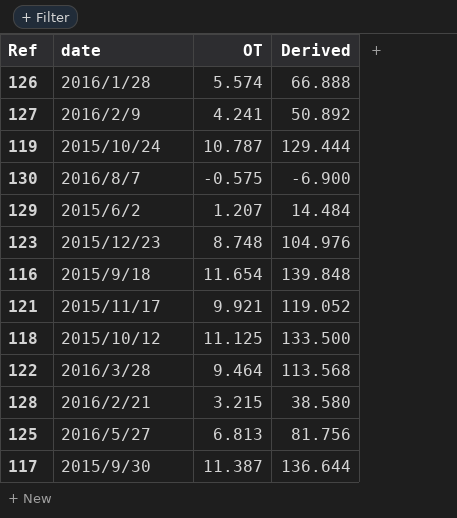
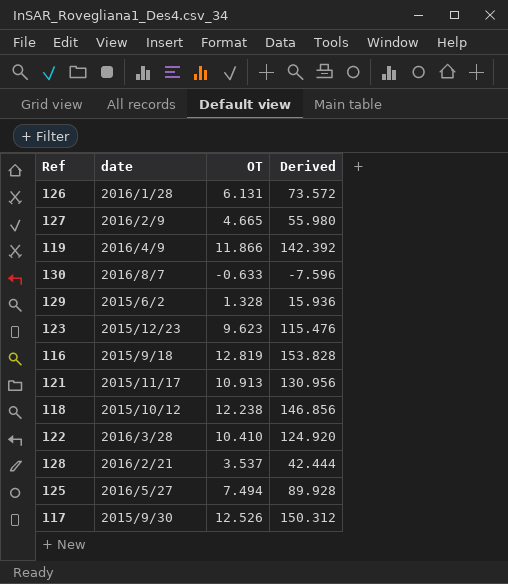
126 | OT: 5.574 -> 6.131
126 | Derived: 66.888 -> 73.572
127 | OT: 4.241 -> 4.665
127 | Derived: 50.892 -> 55.980
119 | date: 2015/10/24 -> 2016/4/9
119 | OT: 10.787 -> 11.866
119 | Derived: 129.444 -> 142.392
130 | OT: -0.575 -> -0.633
130 | Derived: -6.900 -> -7.596
129 | OT: 1.207 -> 1.328
129 | Derived: 14.484 -> 15.936
123 | OT: 8.748 -> 9.623
123 | Derived: 104.976 -> 115.476
116 | OT: 11.654 -> 12.819
116 | Derived: 139.848 -> 153.828
121 | OT: 9.921 -> 10.913
121 | Derived: 119.052 -> 130.956
118 | OT: 11.125 -> 12.238
118 | Derived: 133.500 -> 146.856
122 | OT: 9.464 -> 10.410
122 | Derived: 113.568 -> 124.920
128 | OT: 3.215 -> 3.537
128 | Derived: 38.580 -> 42.444
125 | OT: 6.813 -> 7.494
125 | Derived: 81.756 -> 89.928
117 | OT: 11.387 -> 12.526
117 | Derived: 136.644 -> 150.312

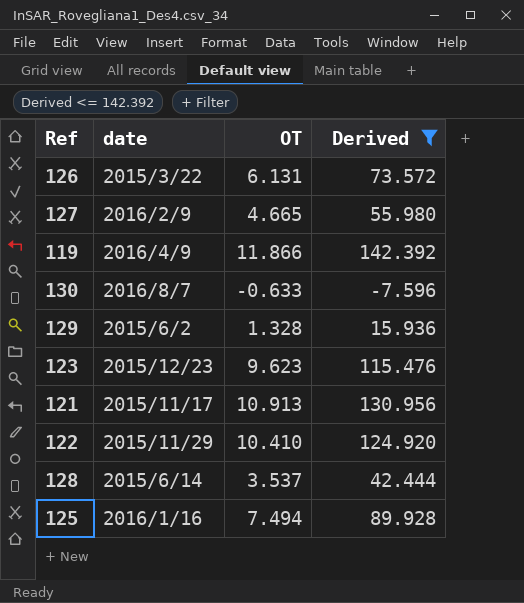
filter: none -> Derived <= 142.392
126 | date: 2016/1/28 -> 2015/3/22
122 | date: 2016/3/28 -> 2015/11/29
128 | date: 2016/2/21 -> 2015/6/14
125 | date: 2016/5/27 -> 2016/1/16

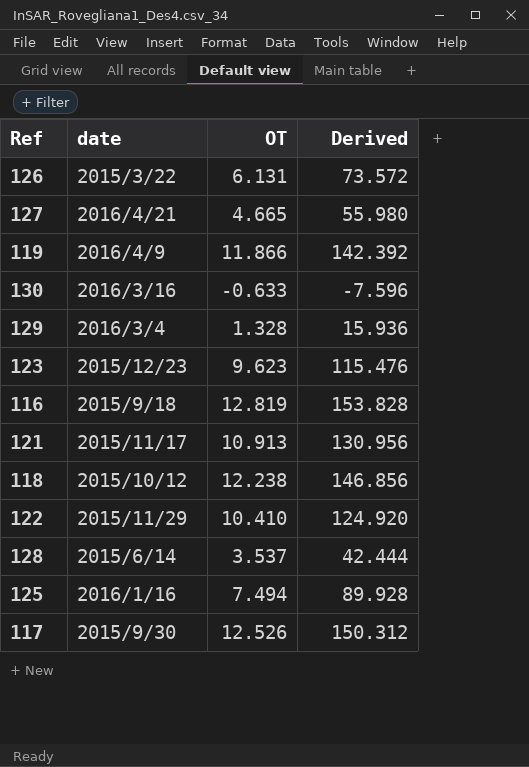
filter: Derived <= 142.392 -> none
127 | date: 2016/2/9 -> 2016/4/21
130 | date: 2016/8/7 -> 2016/3/16
129 | date: 2015/6/2 -> 2016/3/4

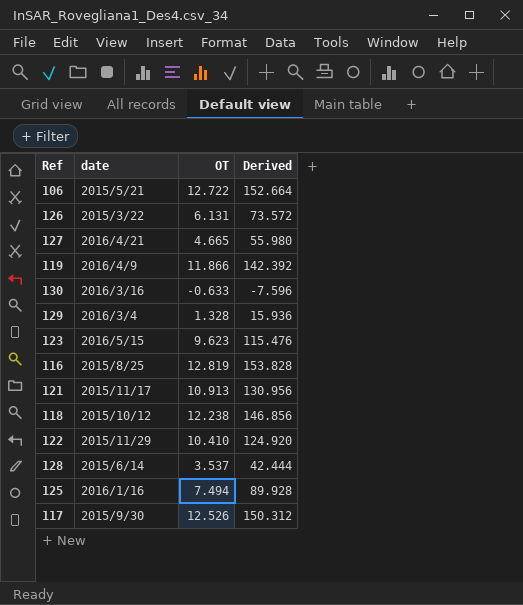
row 106: none -> 2015/5/21 | 12.722 | 152.664
123 | date: 2015/12/23 -> 2016/5/15
116 | date: 2015/9/18 -> 2015/8/25

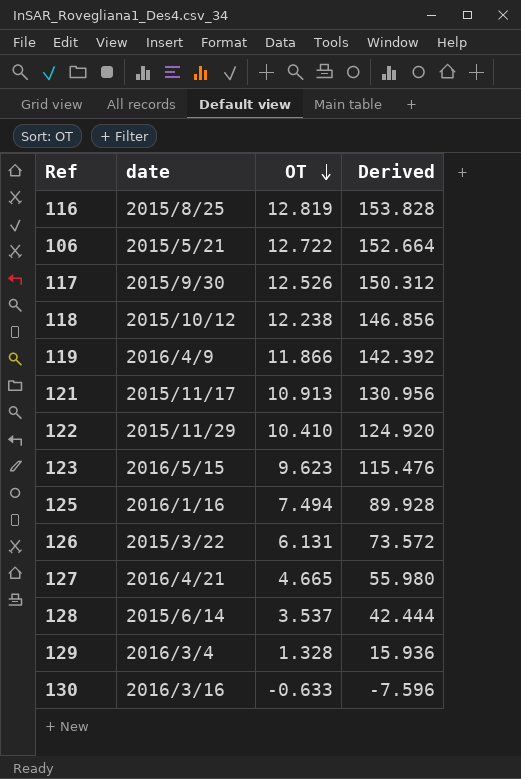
row order: none -> OT descending

